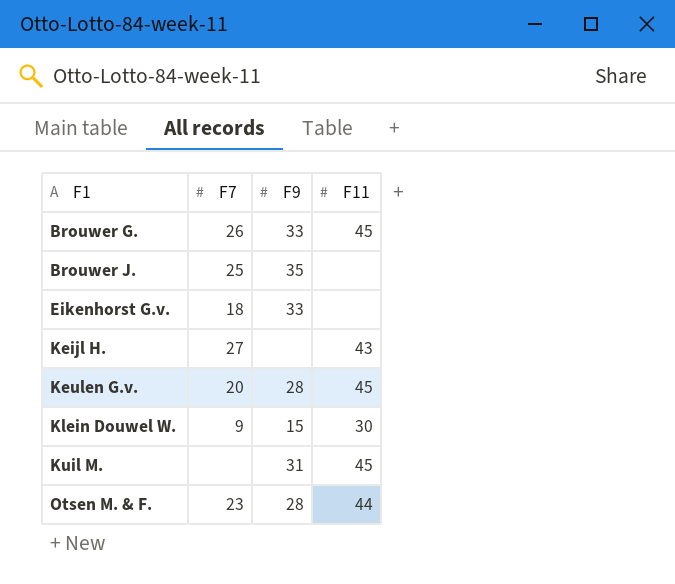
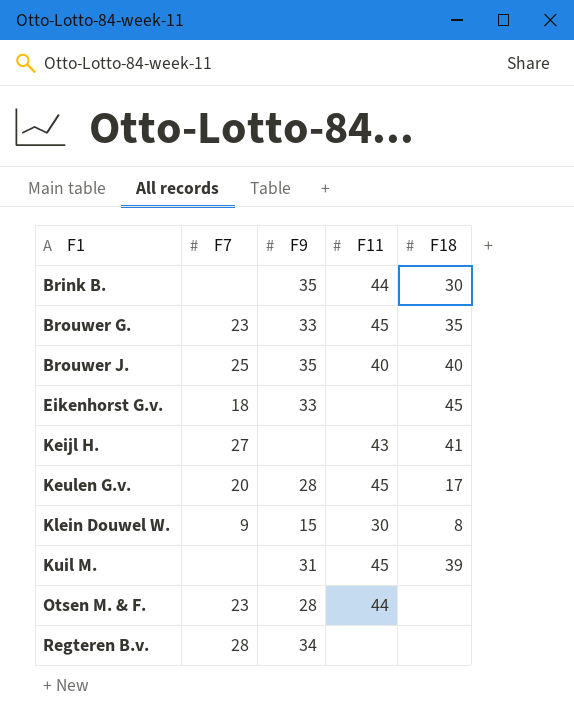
column F18 | position: none -> 5
row Brink B.: none -> none | 35 | 44 | 30
Brouwer G. | F7: 26 -> 23
Brouwer J. | F11: none -> 40
row Regteren B.v.: none -> 28 | 34 | none | none

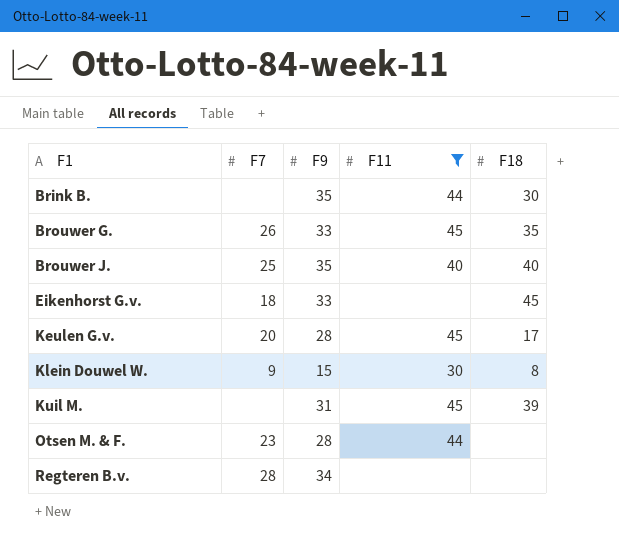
filter: none -> F11 != 43
Brouwer G. | F7: 23 -> 26

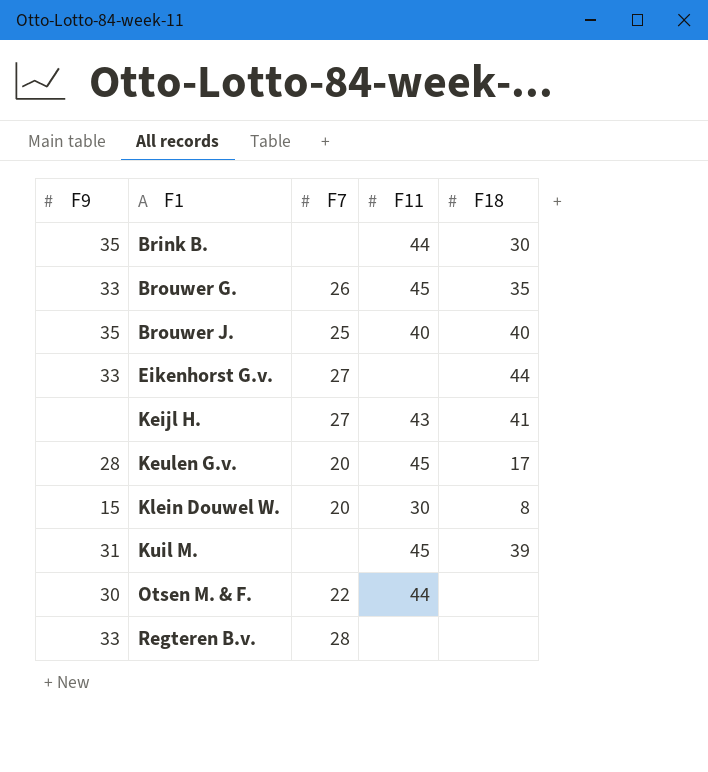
filter: F11 != 43 -> none
column F9 | position: 3 -> 1
Eikenhorst G.v. | F7: 18 -> 27
Eikenhorst G.v. | F18: 45 -> 44
Klein Douwel W. | F7: 9 -> 20
Otsen M. & F. | F9: 28 -> 30
Otsen M. & F. | F7: 23 -> 22
Regteren B.v. | F9: 34 -> 33

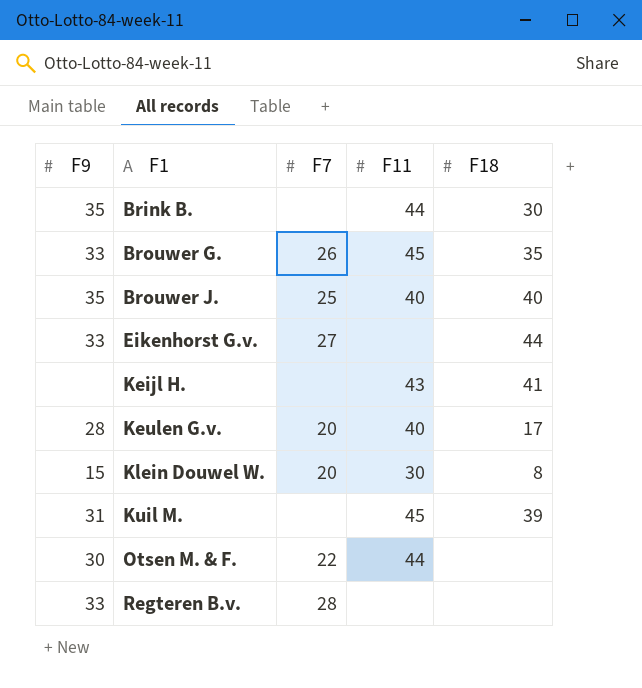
Keijl H. | F7: 27 -> none
Keulen G.v. | F11: 45 -> 40

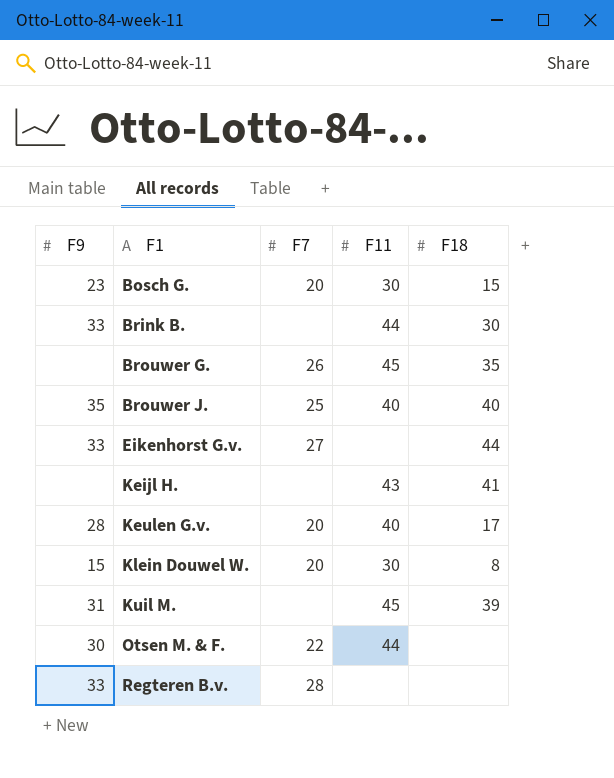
row Bosch G.: none -> 23 | 20 | 30 | 15
Brink B. | F9: 35 -> 33
Brouwer G. | F9: 33 -> none

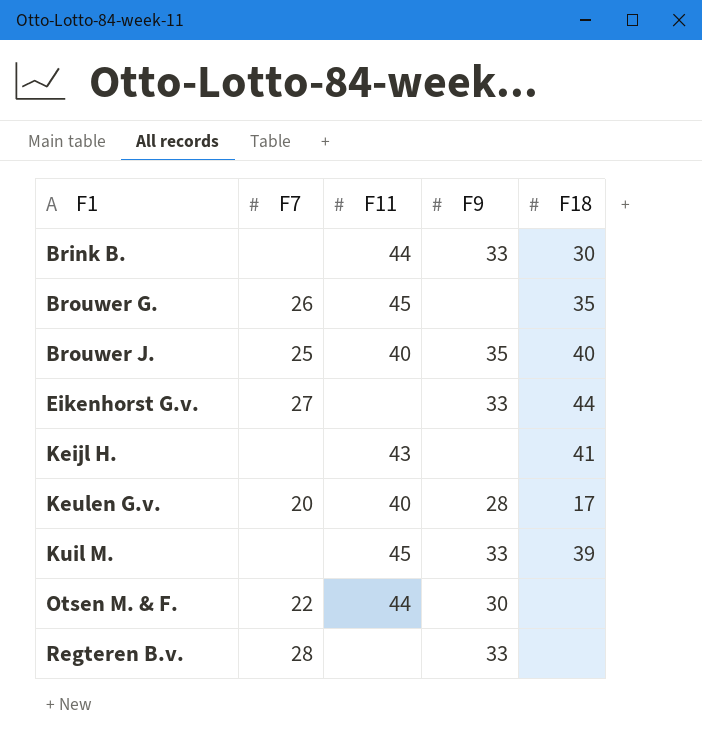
column F9 | position: 1 -> 4
row Bosch G.: 23 | 20 | 30 | 15 -> none
row Klein Douwel W.: 15 | 20 | 30 | 8 -> none
Kuil M. | F9: 31 -> 33

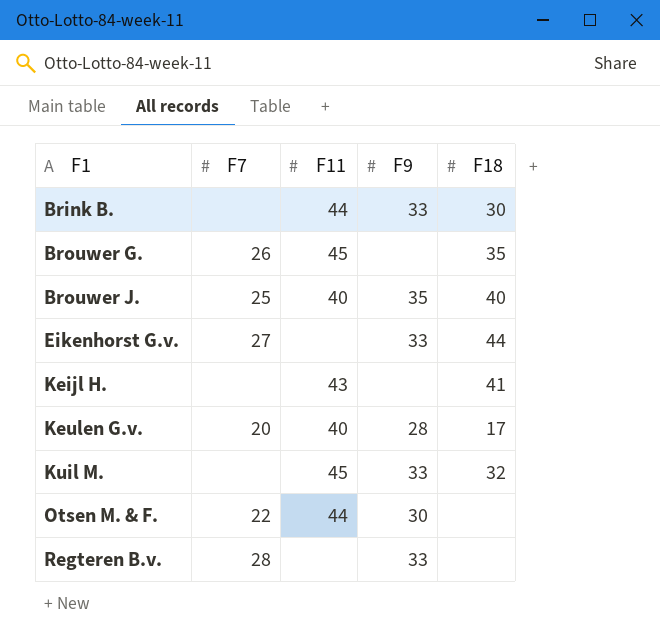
Kuil M. | F18: 39 -> 32

